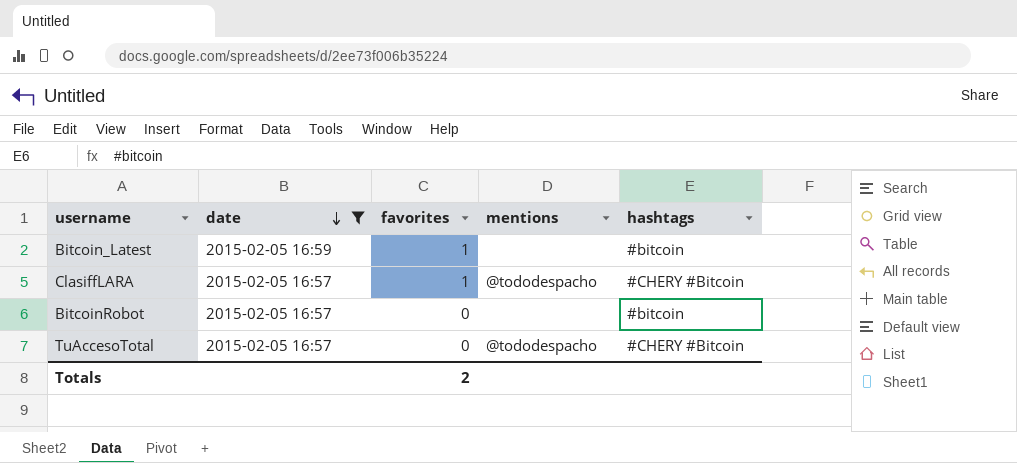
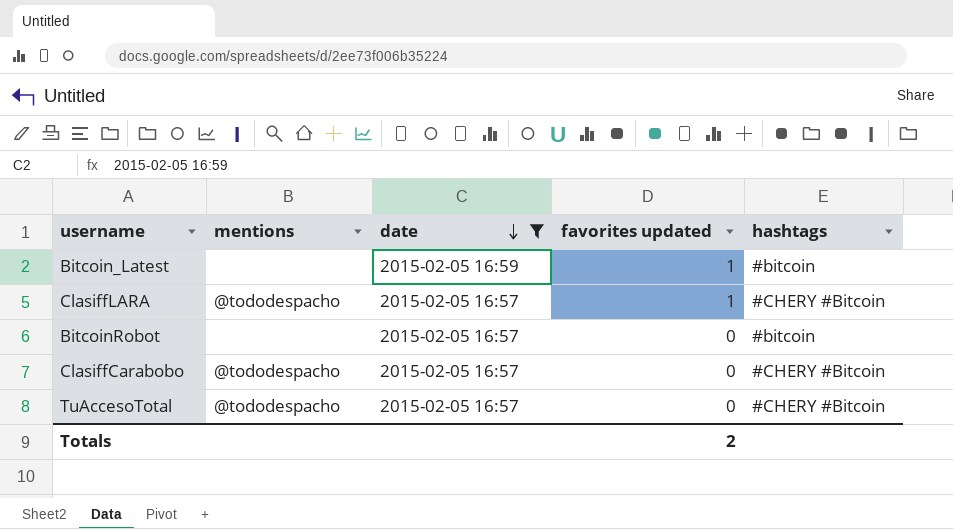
column mentions | position: 4 -> 2
column name: favorites -> favorites updated
row ClasiffCarabobo: none -> @tododespacho | 2015-02-05 16:57 | 0 | #CHERY #Bitcoin

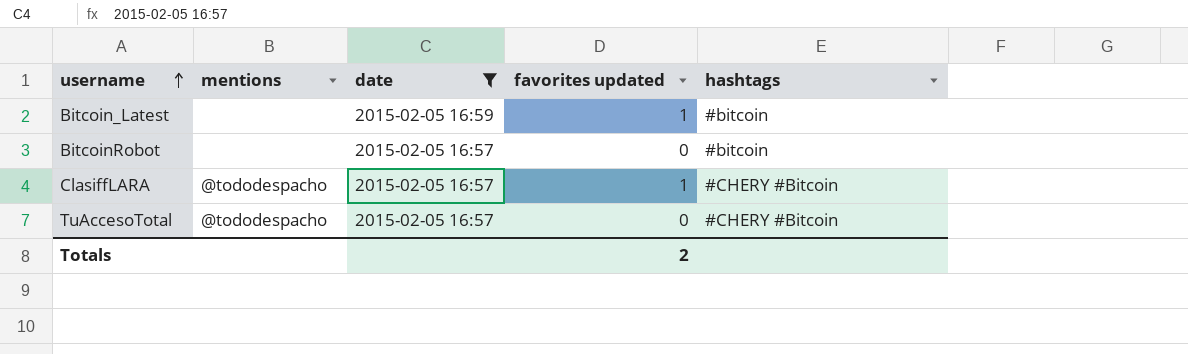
row order: date descending -> username ascending
row ClasiffCarabobo: @tododespacho | 2015-02-05 16:57 | 0 | #CHERY #Bitcoin -> none

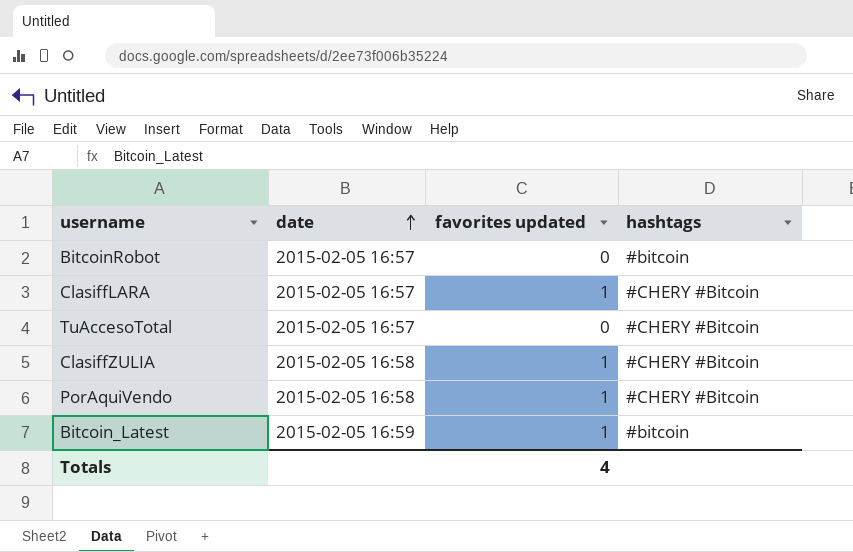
filter: date != 2015-02-05 16:58 -> none
row order: username ascending -> date ascending
column mentions | position: 2 -> none
Totals | favorites updated: 2 -> 4

